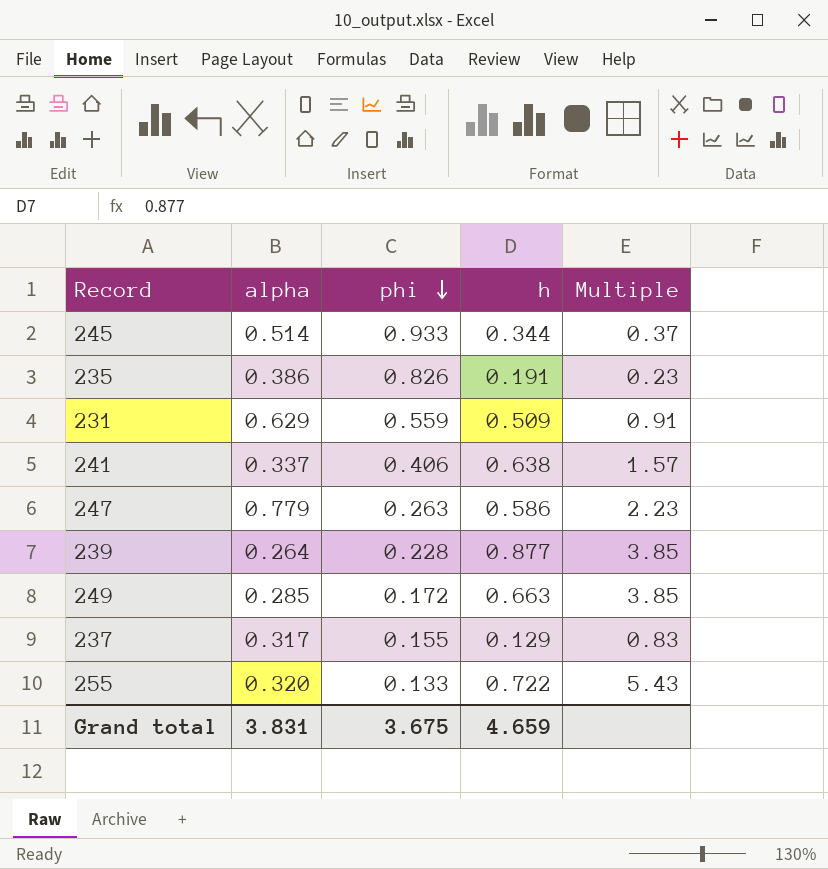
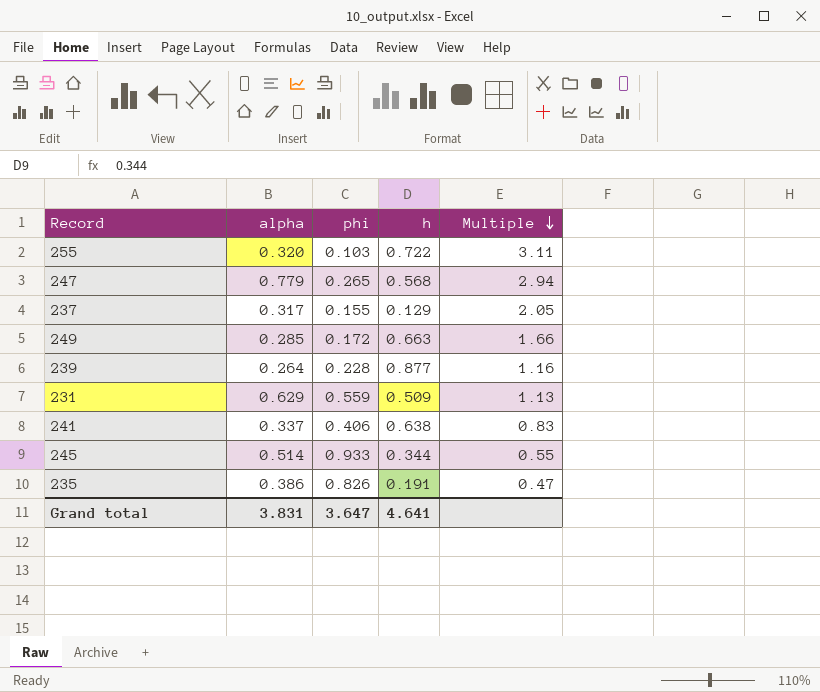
row order: phi descending -> Multiple descending
column Multiple | formula: [h] / [phi] -> [alpha] / [phi]
255 | phi: 0.133 -> 0.103
247 | phi: 0.263 -> 0.265
247 | h: 0.586 -> 0.568
Grand total | phi: 3.675 -> 3.647
Grand total | h: 4.659 -> 4.641

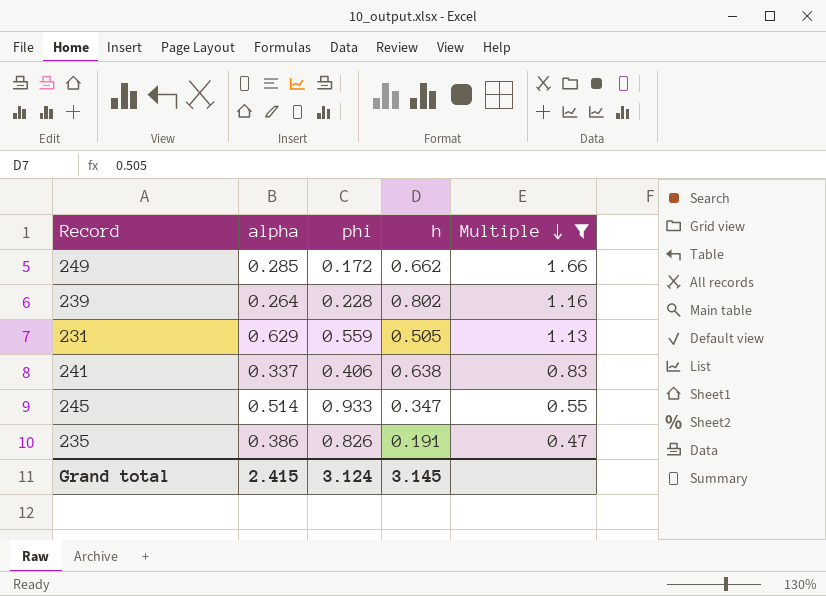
filter: none -> Multiple <= 1.66
249 | h: 0.663 -> 0.662
239 | h: 0.877 -> 0.802
231 | h: 0.509 -> 0.505
245 | h: 0.344 -> 0.347
Grand total | alpha: 3.831 -> 2.415
Grand total | phi: 3.647 -> 3.124
Grand total | h: 4.641 -> 3.145

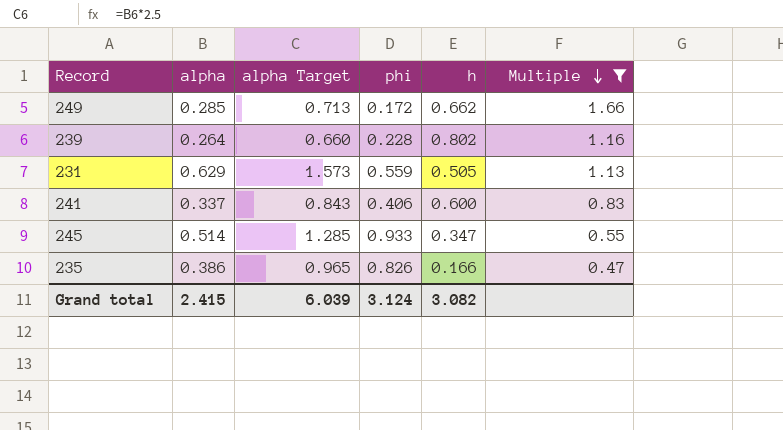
column alpha Target | formula: none -> [alpha] * 2.5
241 | h: 0.638 -> 0.600
235 | h: 0.191 -> 0.166
Grand total | h: 3.145 -> 3.082

